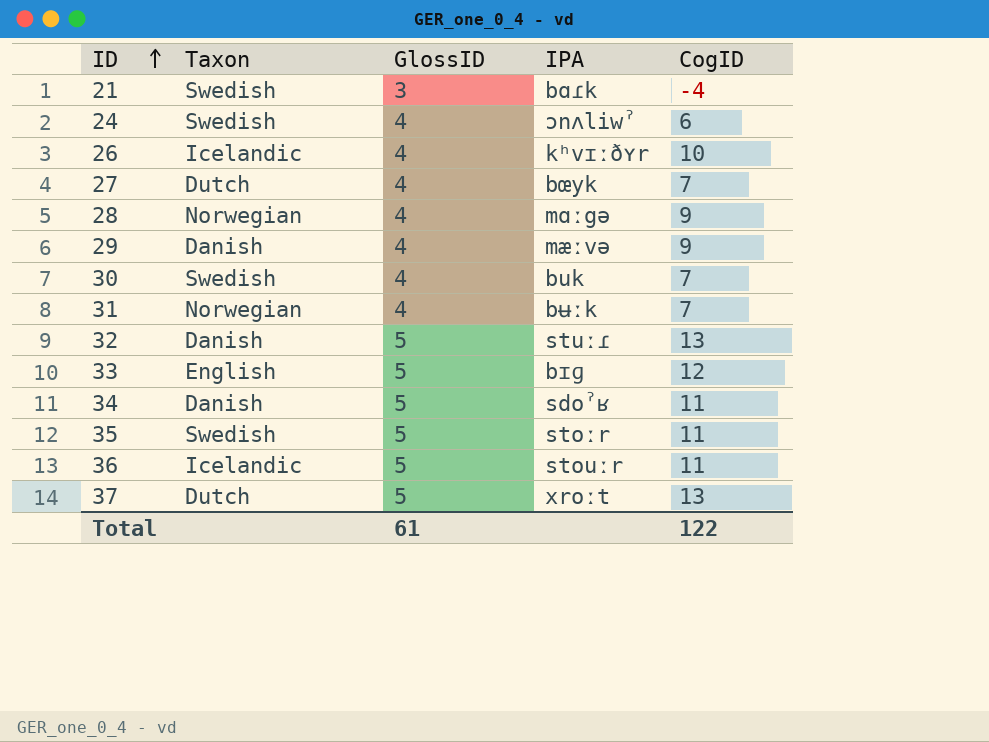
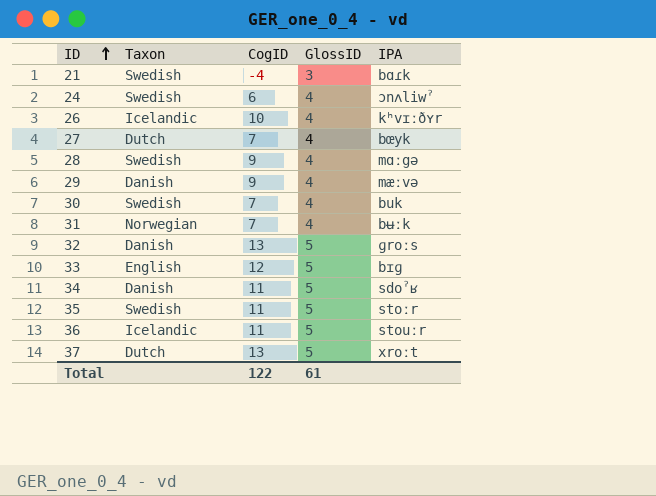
column CogID | position: 5 -> 3
28 | Taxon: Norwegian -> Swedish
32 | IPA: stuːɾ -> ɡroːs

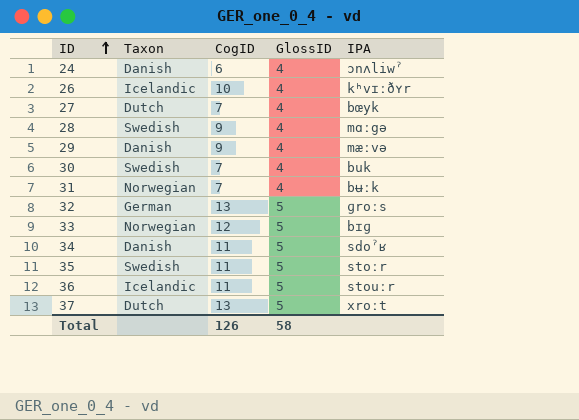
row 21: Swedish | -4 | 3 | bɑɾk -> none
24 | Taxon: Swedish -> Danish
32 | Taxon: Danish -> German
33 | Taxon: English -> Norwegian
Total | CogID: 122 -> 126
Total | GlossID: 61 -> 58

